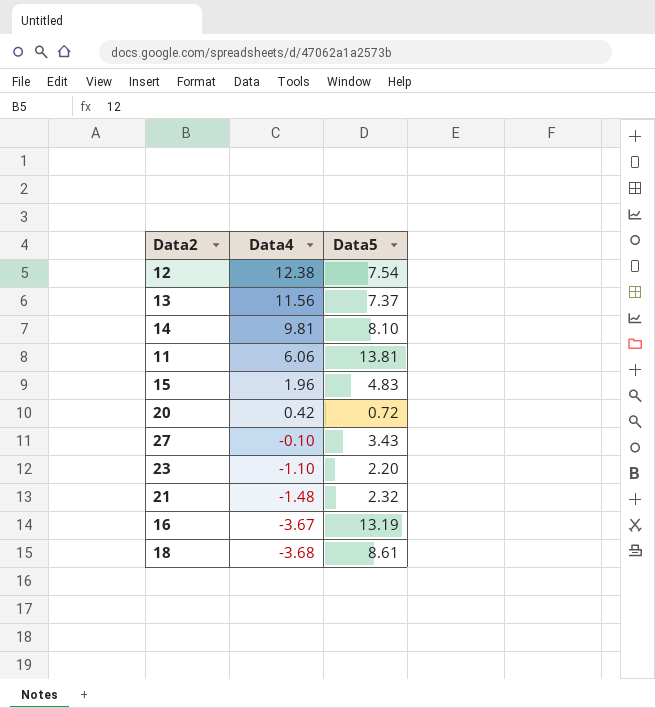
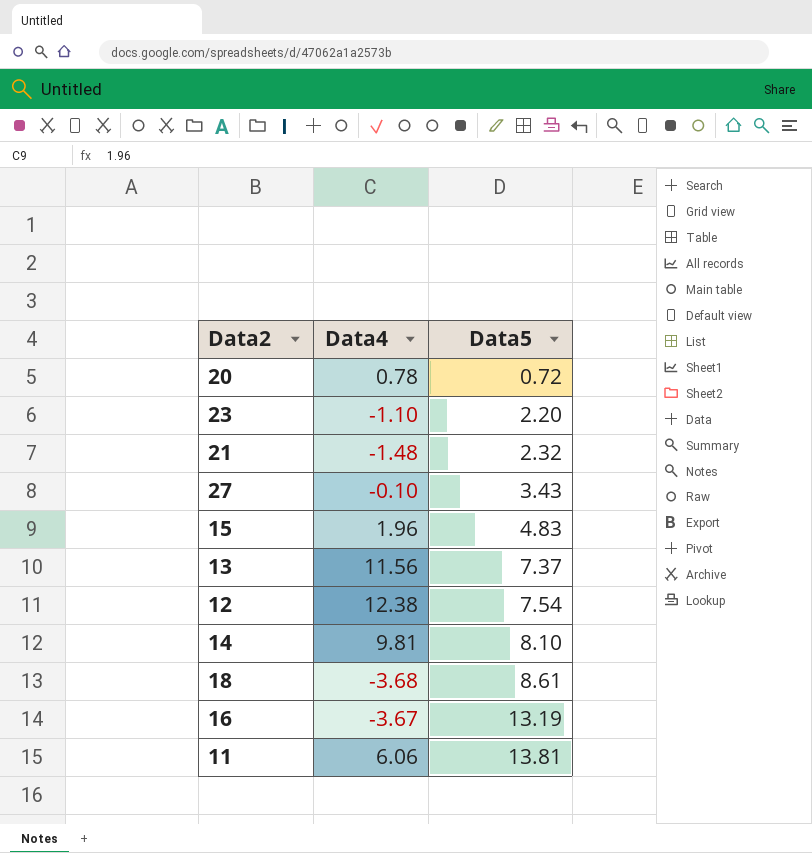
row order: Data4 descending -> Data5 ascending
20 | Data4: 0.42 -> 0.78

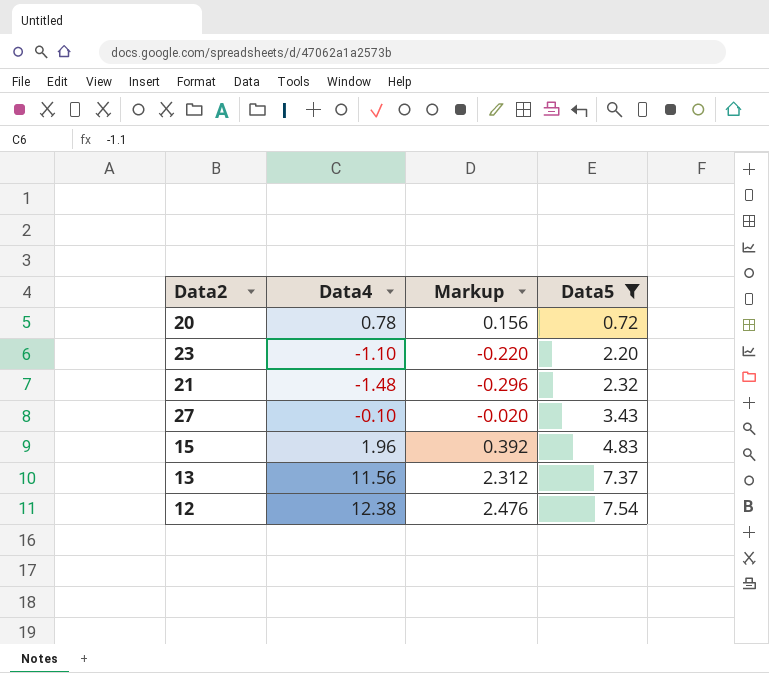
filter: none -> Data5 <= 7.54
column Markup | formula: none -> [Data4] * 0.2

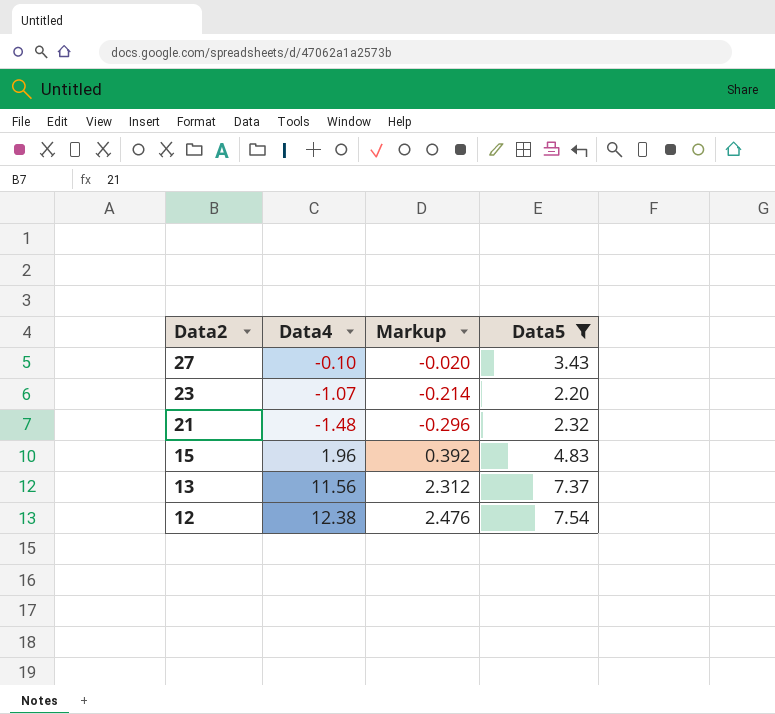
row order: Data5 ascending -> Data2 descending
row 20: 0.78 | 0.156 | 0.72 -> none
23 | Data4: -1.10 -> -1.07
23 | Markup: -0.220 -> -0.214

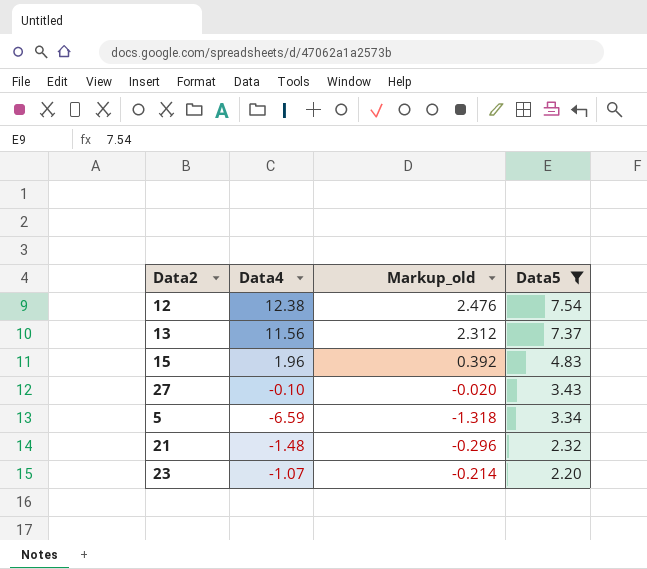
row order: Data2 descending -> Data5 descending
column name: Markup -> Markup_old
row 5: none -> -6.59 | -1.318 | 3.34

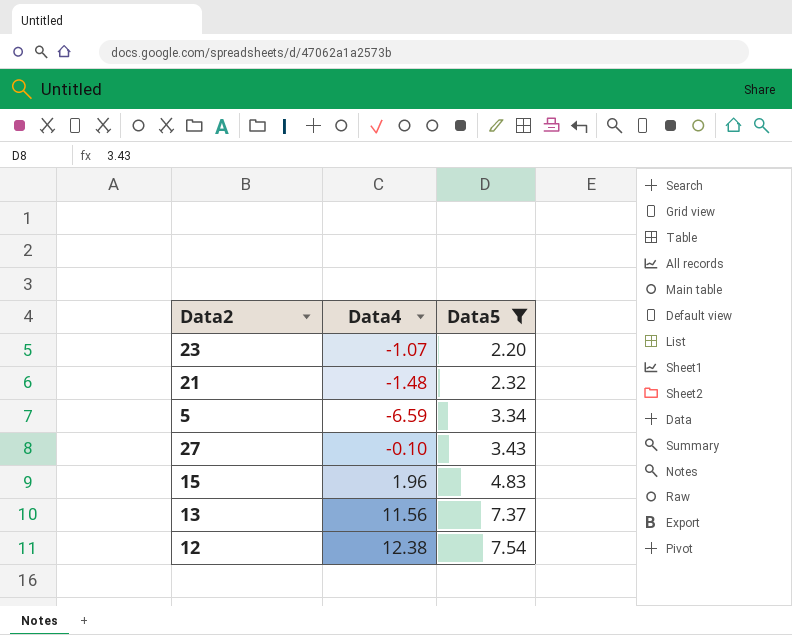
row order: Data5 descending -> Data5 ascending
column Markup_old | formula: [Data4] * 0.2 -> none

